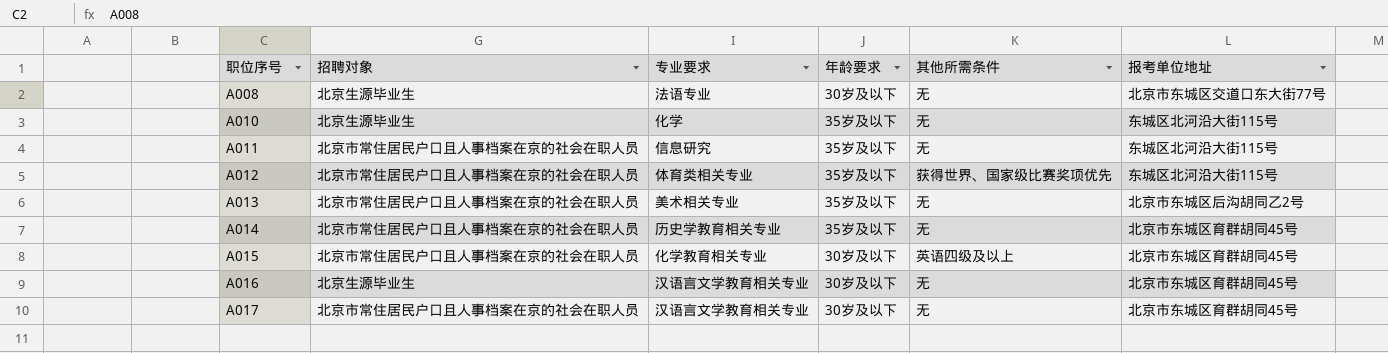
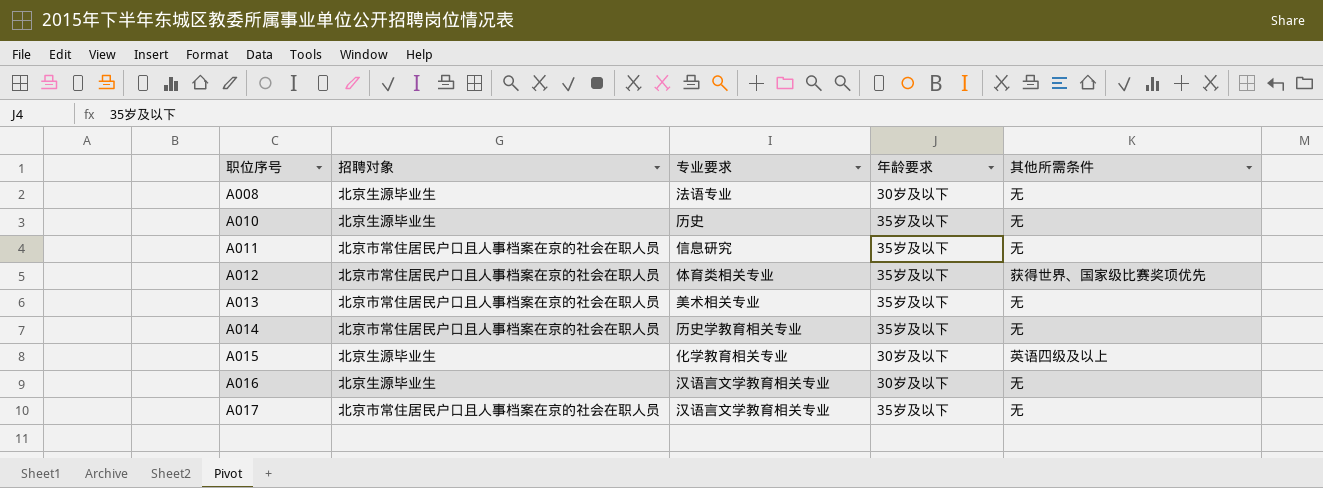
column 报考单位地址 | position: 6 -> none
A010 | 专业要求: 化学 -> 历史
A015 | 招聘对象: 北京市常住居民户口且人事档案在京的社会在职人员 -> 北京生源毕业生
A017 | 年龄要求: 30岁及以下 -> 35岁及以下

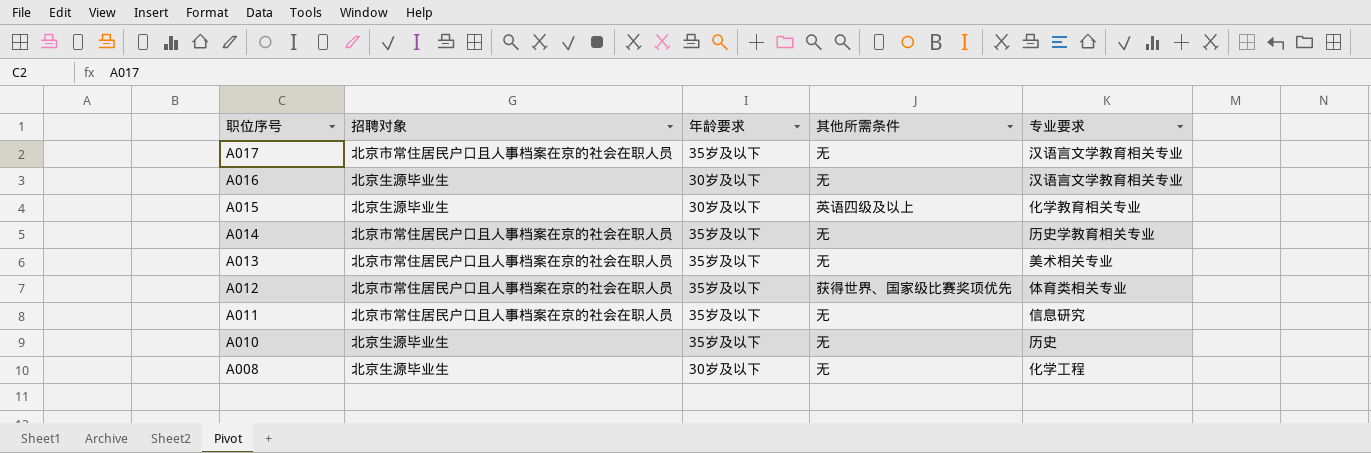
row order: 职位序号 ascending -> 职位序号 descending
column 专业要求 | position: 3 -> 5
A008 | 专业要求: 法语专业 -> 化学工程

